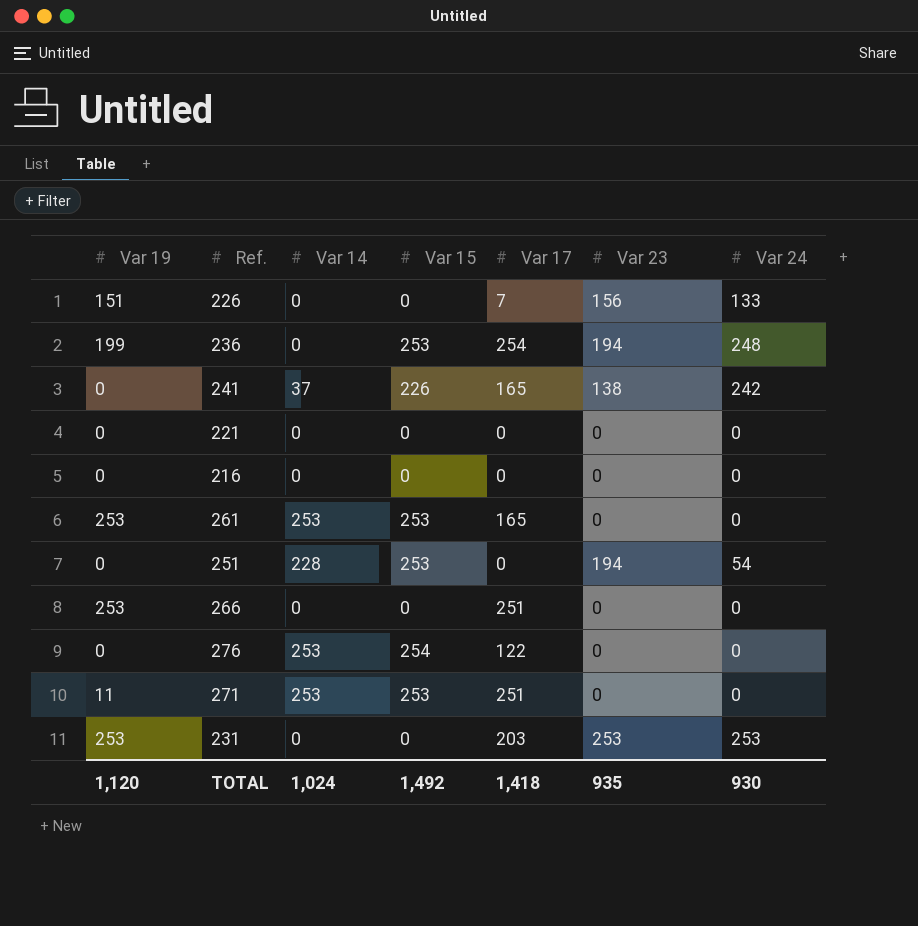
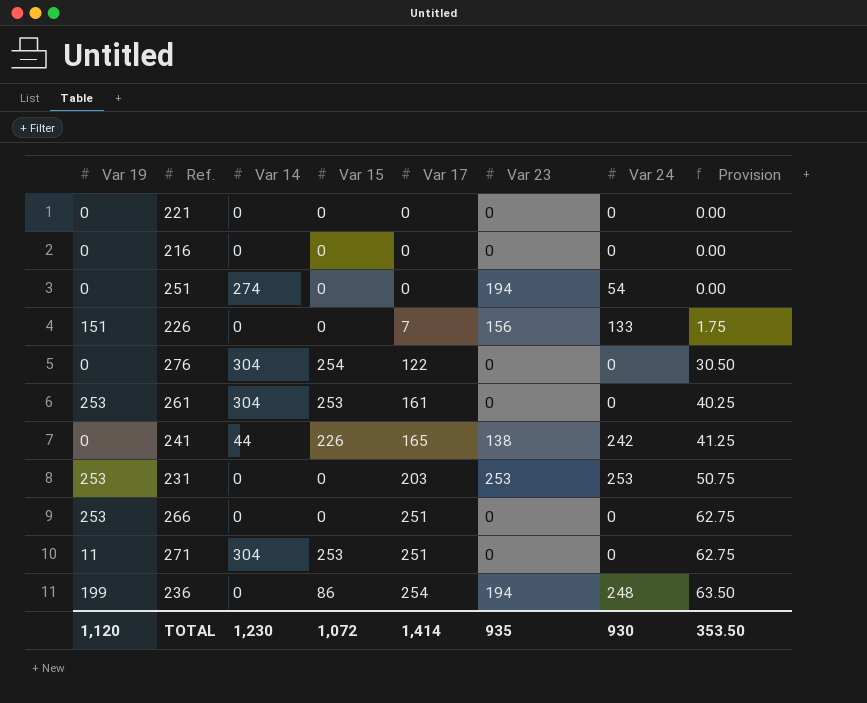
row order: none -> Var 17 ascending
column Provision | formula: none -> [Var 17] * 0.25
251 | Var 14: 228 -> 274
251 | Var 15: 253 -> 0
276 | Var 14: 253 -> 304
261 | Var 14: 253 -> 304
261 | Var 17: 165 -> 161
241 | Var 14: 37 -> 44
271 | Var 14: 253 -> 304
236 | Var 15: 253 -> 86
TOTAL | Var 14: 1,024 -> 1,230
TOTAL | Var 15: 1,492 -> 1,072
TOTAL | Var 17: 1,418 -> 1,414

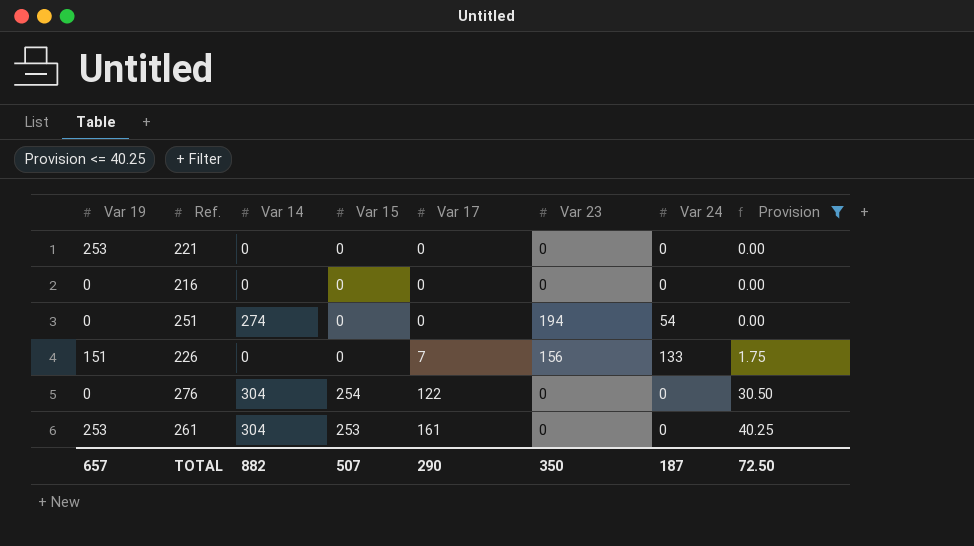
filter: none -> Provision <= 40.25
221 | Var 19: 0 -> 253
TOTAL | Var 19: 1,120 -> 657
TOTAL | Var 14: 1,230 -> 882
TOTAL | Var 15: 1,072 -> 507
TOTAL | Var 17: 1,414 -> 290
TOTAL | Var 23: 935 -> 350
TOTAL | Var 24: 930 -> 187
TOTAL | Provision: 353.50 -> 72.50

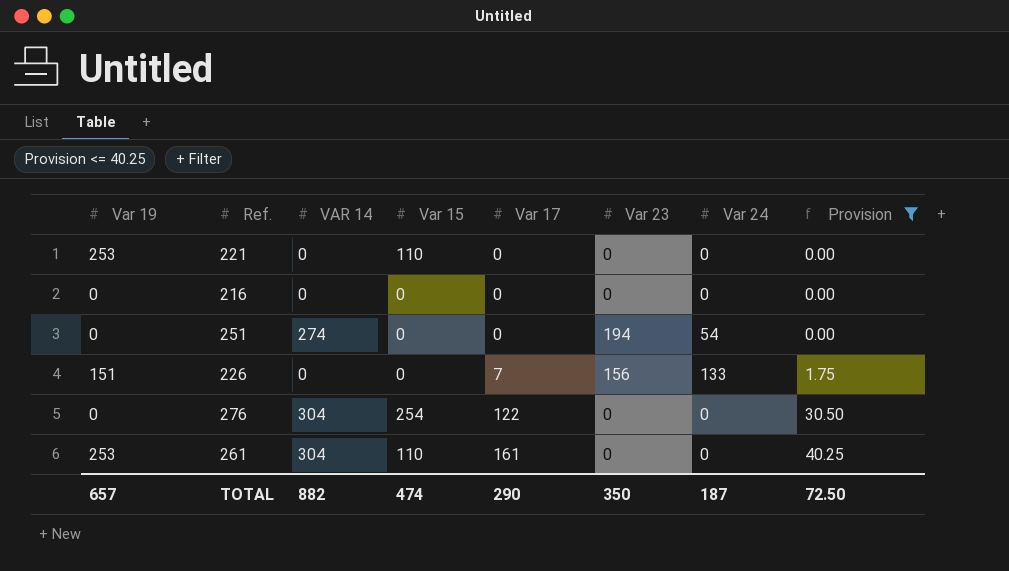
column name: Var 14 -> VAR 14
221 | Var 15: 0 -> 110
261 | Var 15: 253 -> 110
TOTAL | Var 15: 507 -> 474

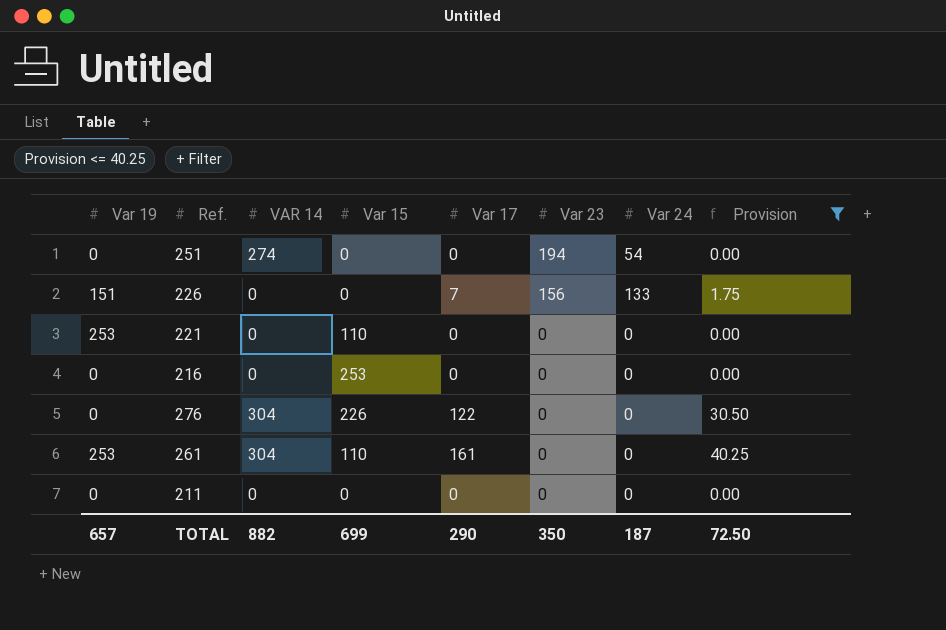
row order: Var 17 ascending -> Var 23 descending
216 | Var 15: 0 -> 253
276 | Var 15: 254 -> 226
row 211: none -> 0 | 0 | 0 | 0 | 0 | 0 | 0.00
TOTAL | Var 15: 474 -> 699

